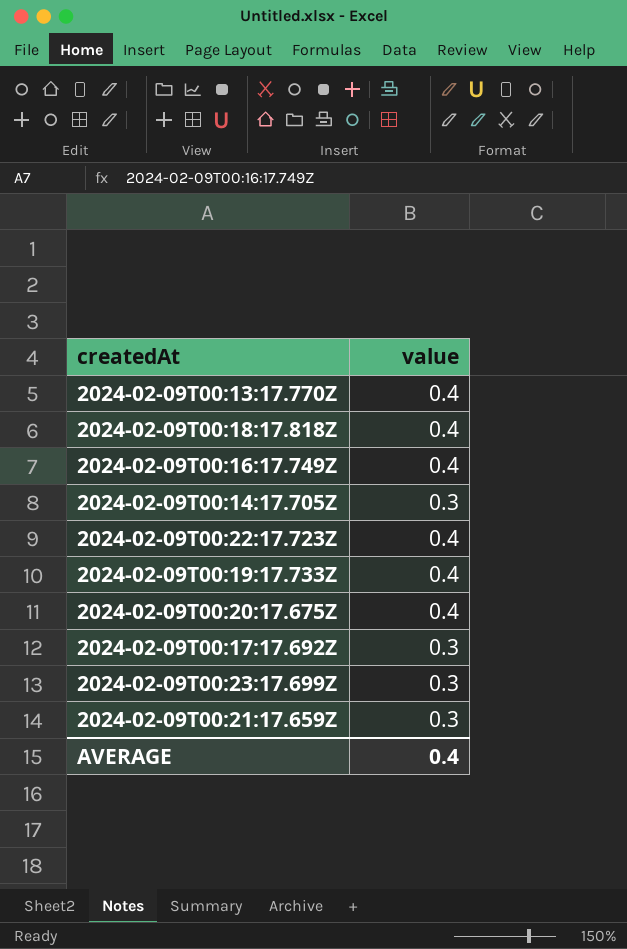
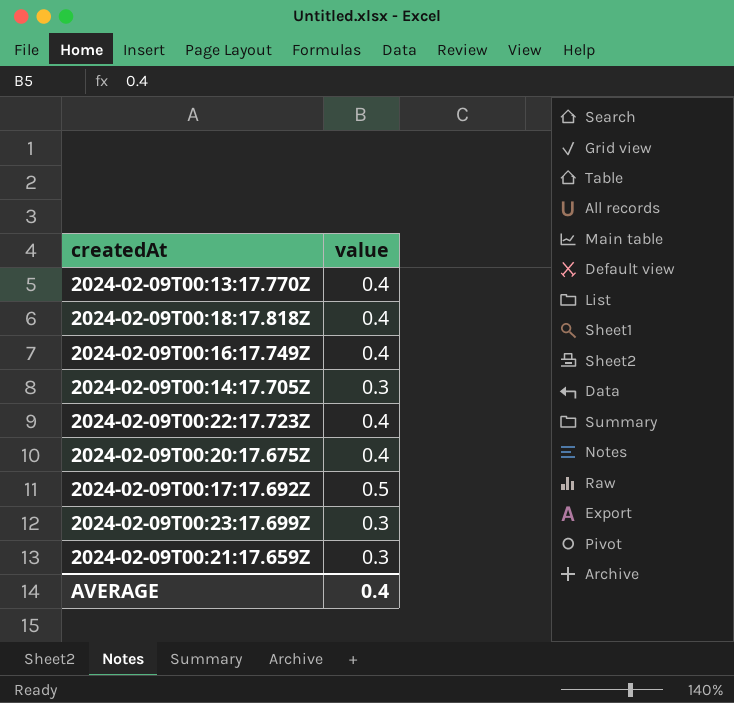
row 2024-02-09T00:19:17.733Z: 0.4 -> none
2024-02-09T00:17:17.692Z | value: 0.3 -> 0.5

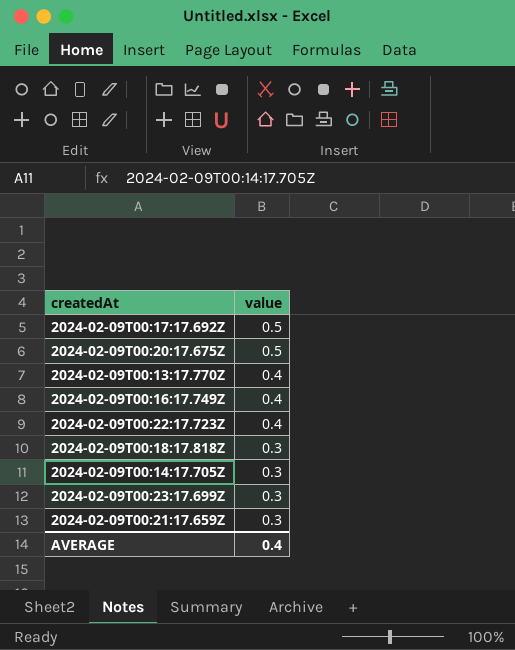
row order: none -> value descending
2024-02-09T00:20:17.675Z | value: 0.4 -> 0.5
2024-02-09T00:18:17.818Z | value: 0.4 -> 0.3

